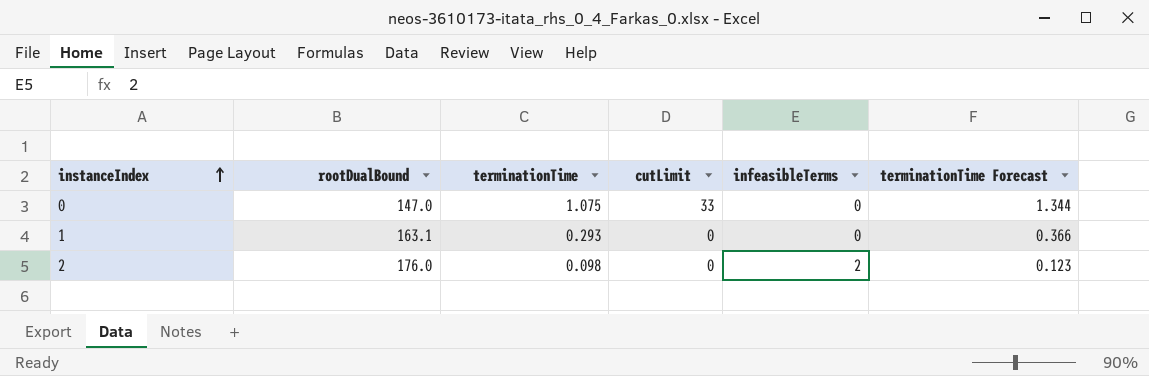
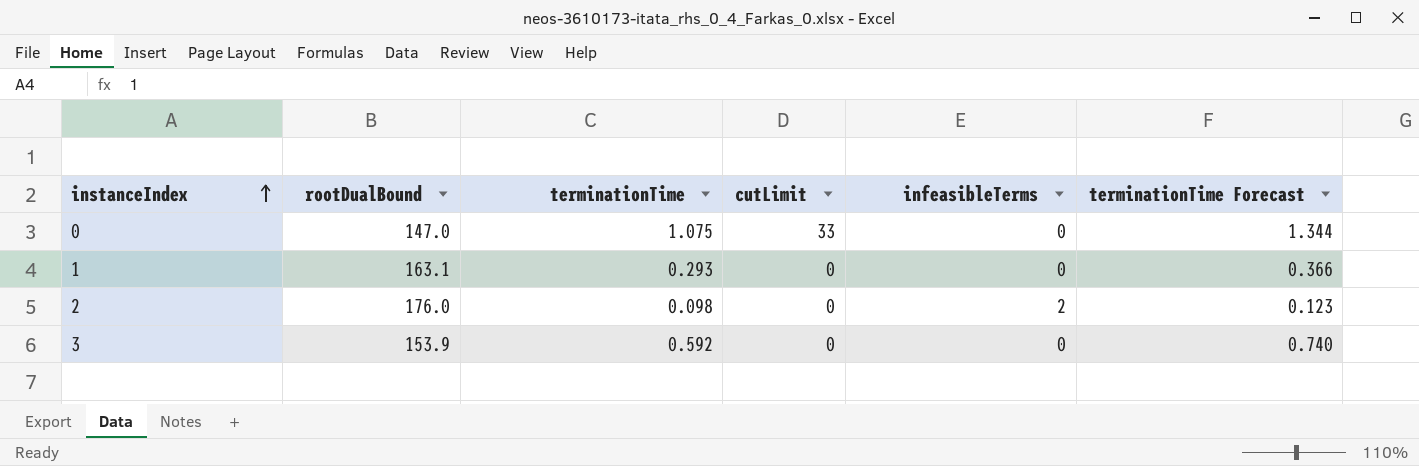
row 3: none -> 153.9 | 0.592 | 0 | 0 | 0.740

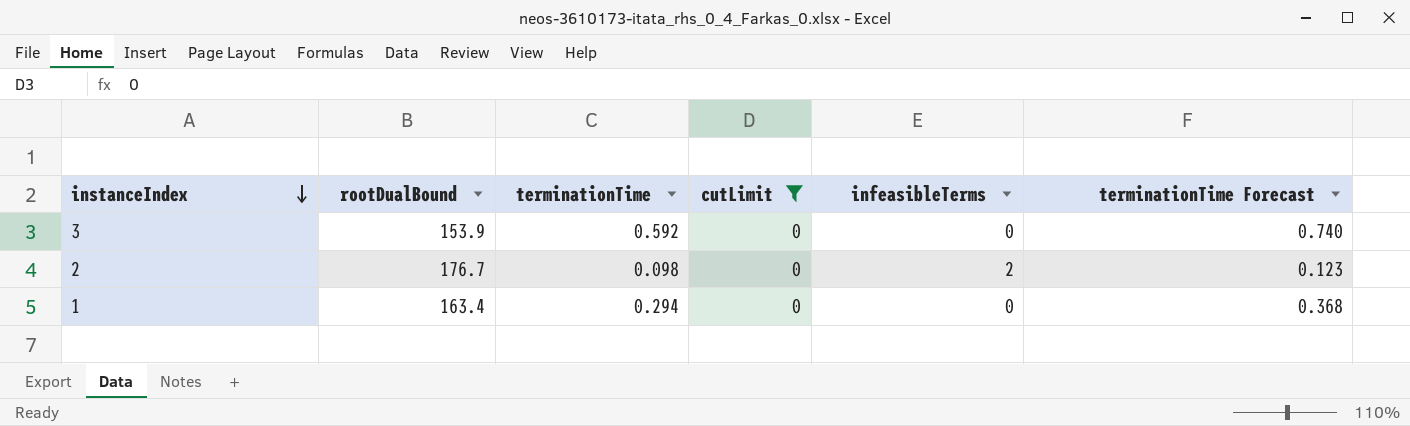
filter: none -> cutLimit = 0
row order: instanceIndex ascending -> instanceIndex descending
2 | rootDualBound: 176.0 -> 176.7
1 | rootDualBound: 163.1 -> 163.4
1 | terminationTime: 0.293 -> 0.294
1 | terminationTime Forecast: 0.366 -> 0.368

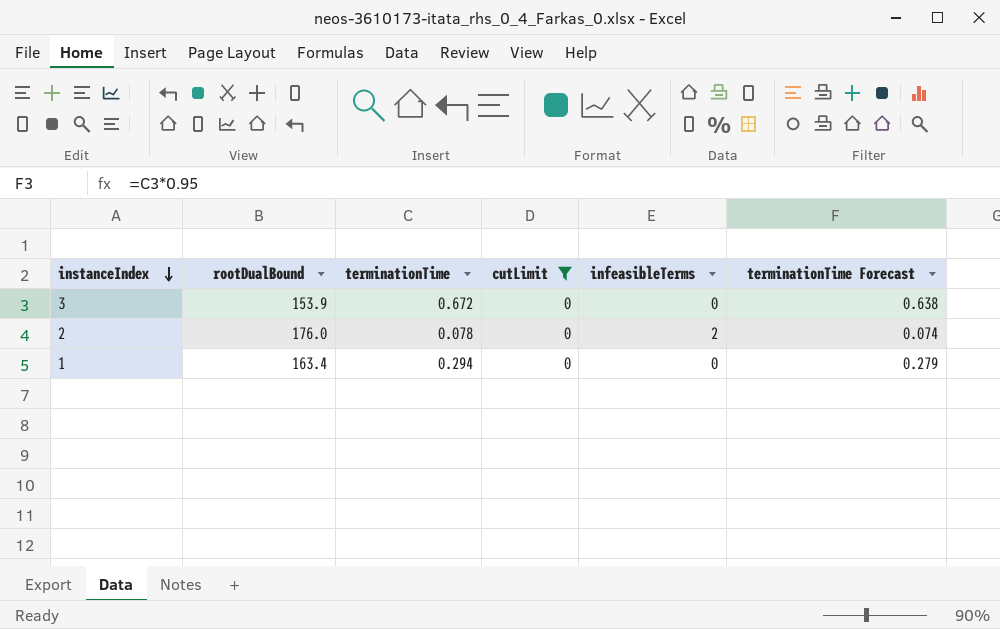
column terminationTime Forecast | formula: [terminationTime] * 1.25 -> [terminationTime] * 0.95
3 | terminationTime: 0.592 -> 0.672
2 | rootDualBound: 176.7 -> 176.0
2 | terminationTime: 0.098 -> 0.078

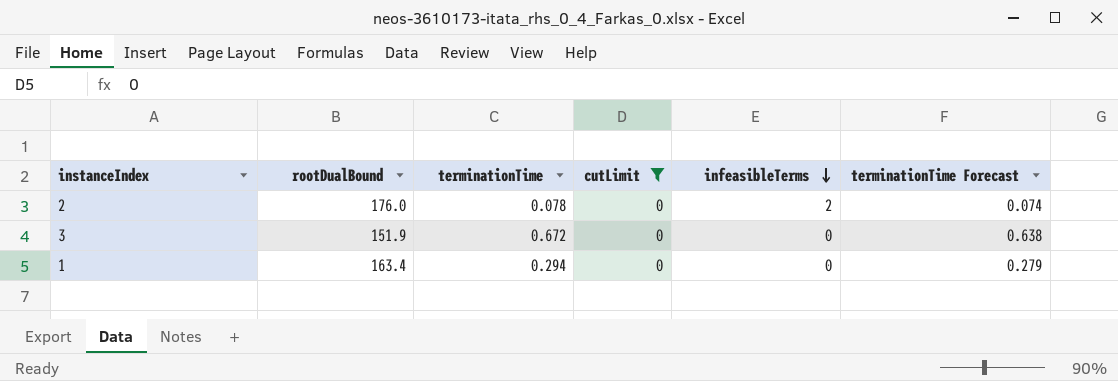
row order: instanceIndex descending -> infeasibleTerms descending
3 | rootDualBound: 153.9 -> 151.9

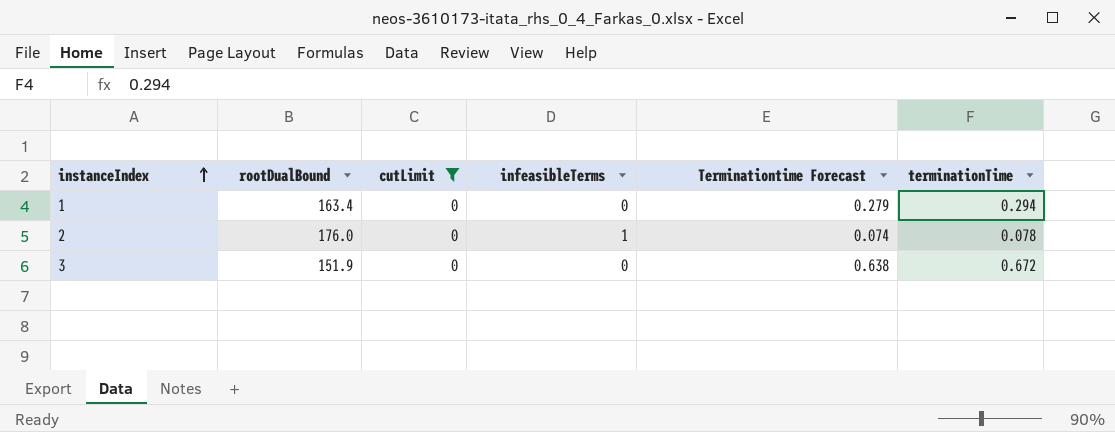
row order: infeasibleTerms descending -> instanceIndex ascending
column name: terminationTime Forecast -> Terminationtime Forecast
column terminationTime | position: 3 -> 6
2 | infeasibleTerms: 2 -> 1

